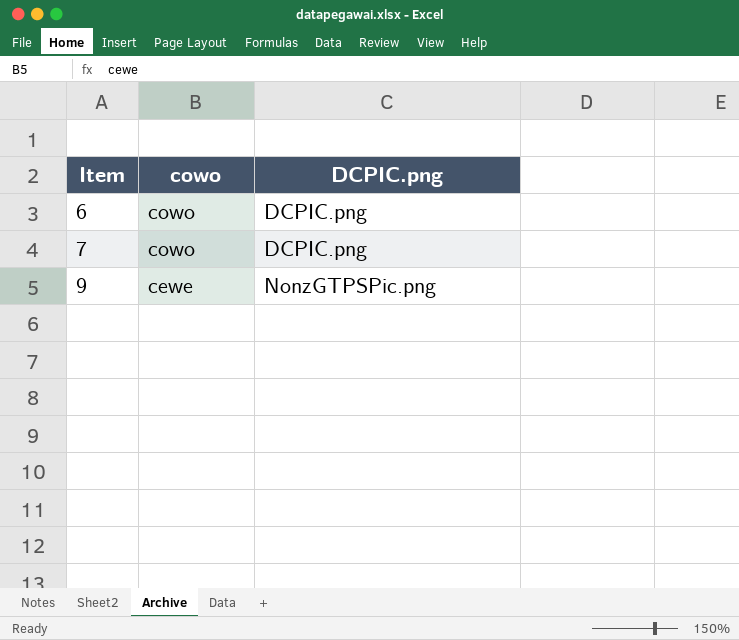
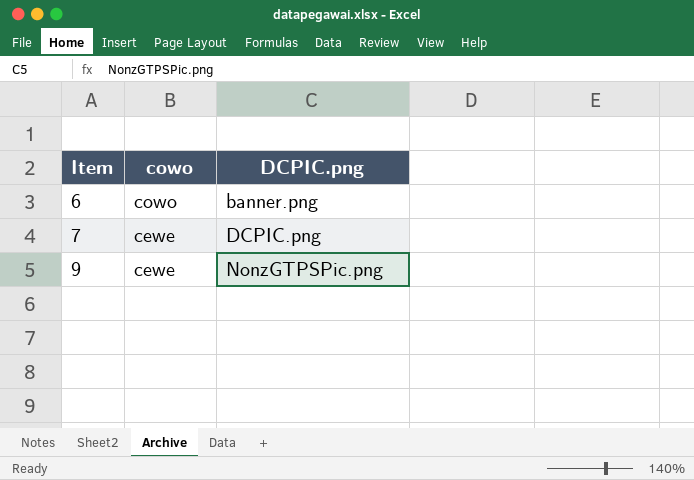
6 | DCPIC.png: DCPIC.png -> banner.png
7 | cowo: cowo -> cewe

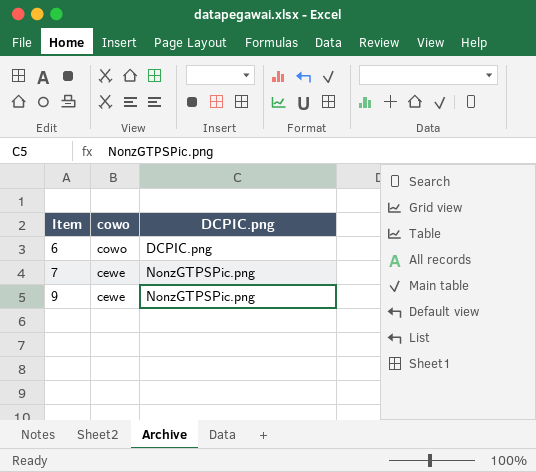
6 | DCPIC.png: banner.png -> DCPIC.png
7 | DCPIC.png: DCPIC.png -> NonzGTPSPic.png

